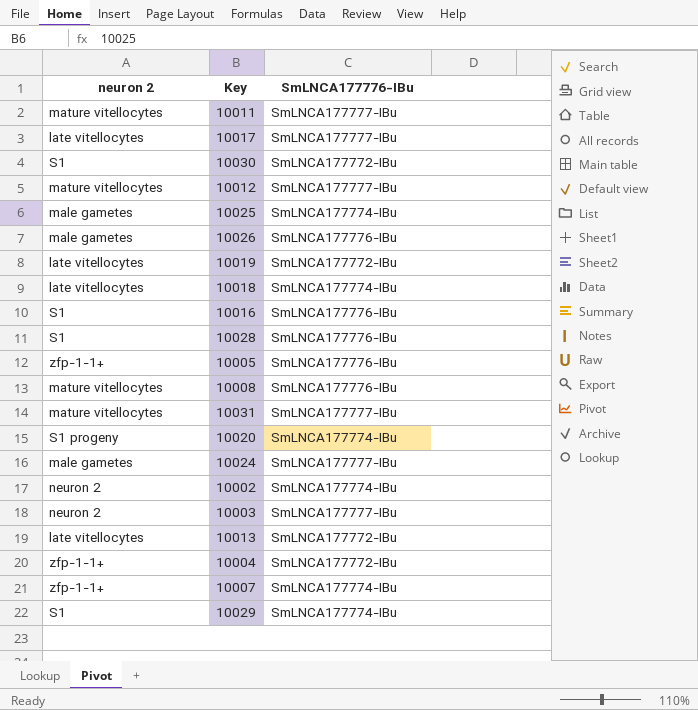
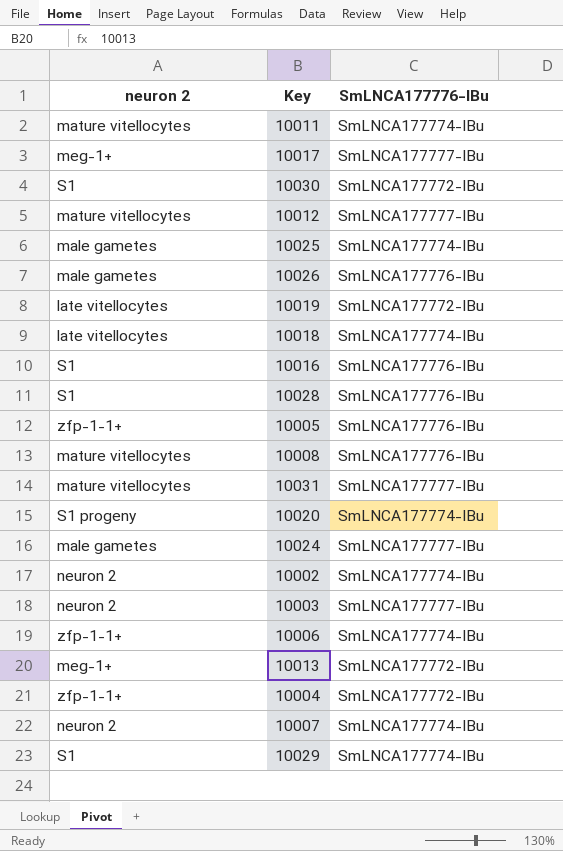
10011 | SmLNCA177776-IBu: SmLNCA177777-IBu -> SmLNCA177774-IBu
10017 | neuron 2: late vitellocytes -> meg-1+
row 10006: none -> zfp-1-1+ | SmLNCA177774-IBu
10013 | neuron 2: late vitellocytes -> meg-1+
10007 | neuron 2: zfp-1-1+ -> neuron 2

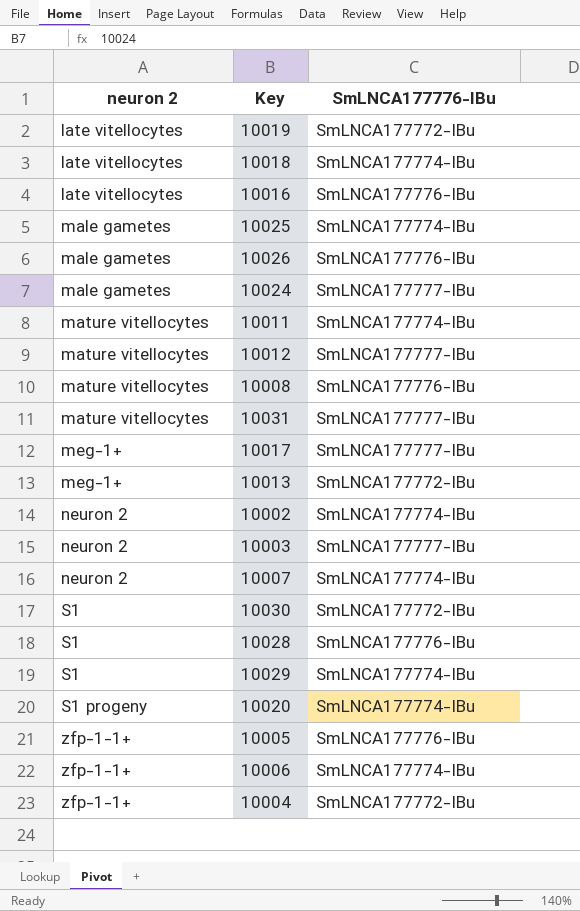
row order: none -> neuron 2 ascending
10016 | neuron 2: S1 -> late vitellocytes

